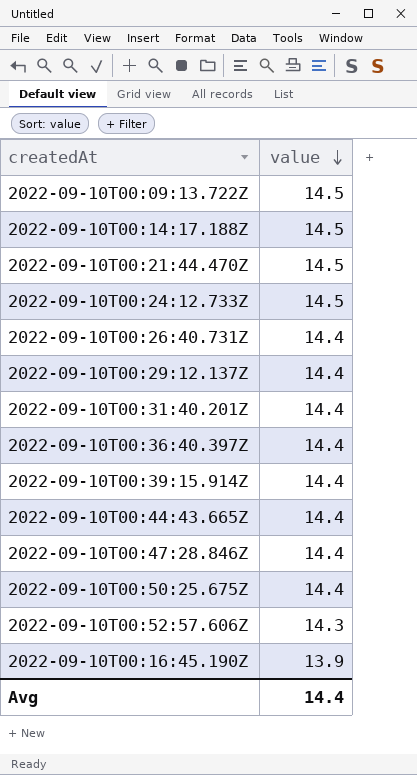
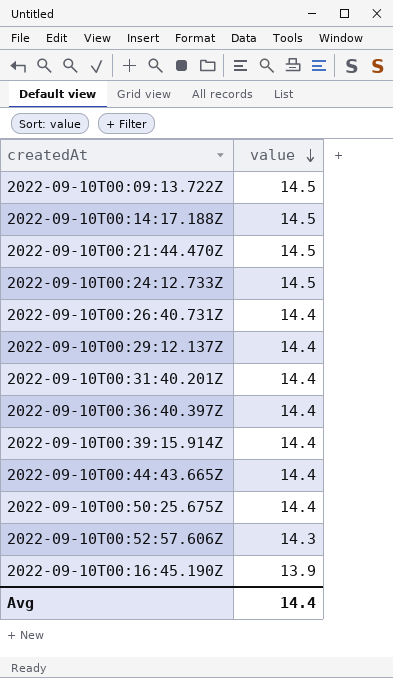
row 2022-09-10T00:47:28.846Z: 14.4 -> none

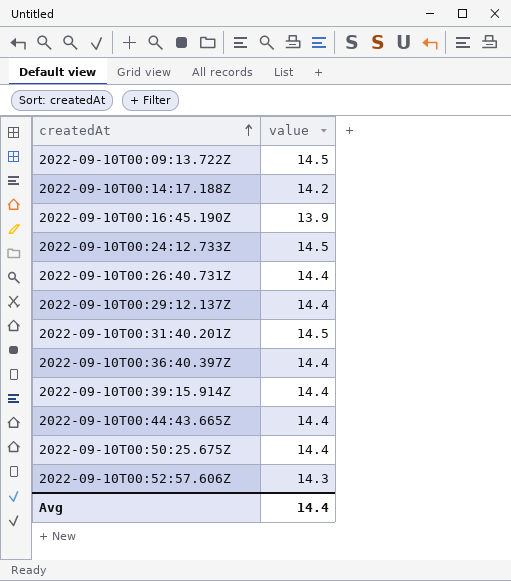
row order: value descending -> createdAt ascending
row 2022-09-10T00:21:44.470Z: 14.5 -> none
2022-09-10T00:14:17.188Z | value: 14.5 -> 14.2
2022-09-10T00:31:40.201Z | value: 14.4 -> 14.5

